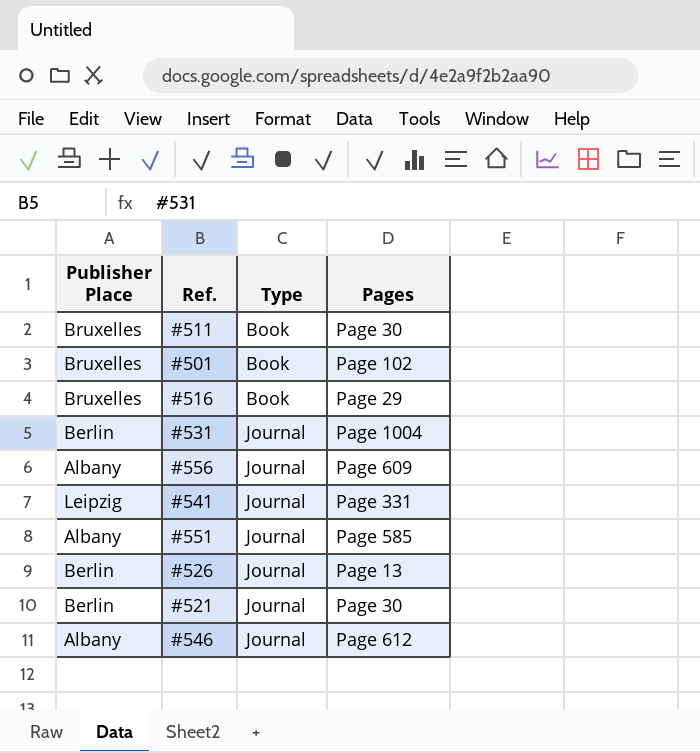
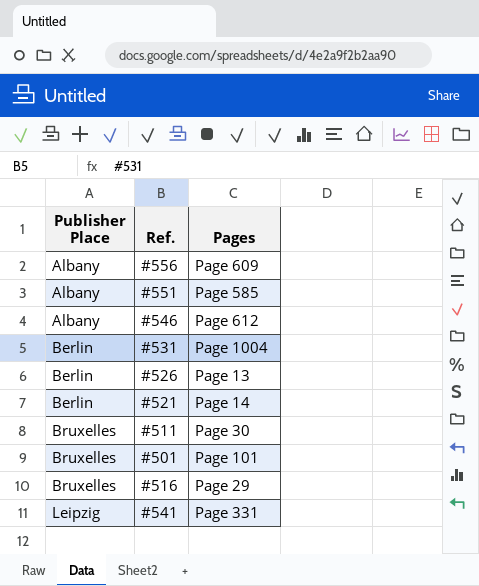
row order: Type ascending -> Publisher Place ascending
column Type | position: 3 -> none
#521 | Pages: Page 30 -> Page 14
#501 | Pages: Page 102 -> Page 101

